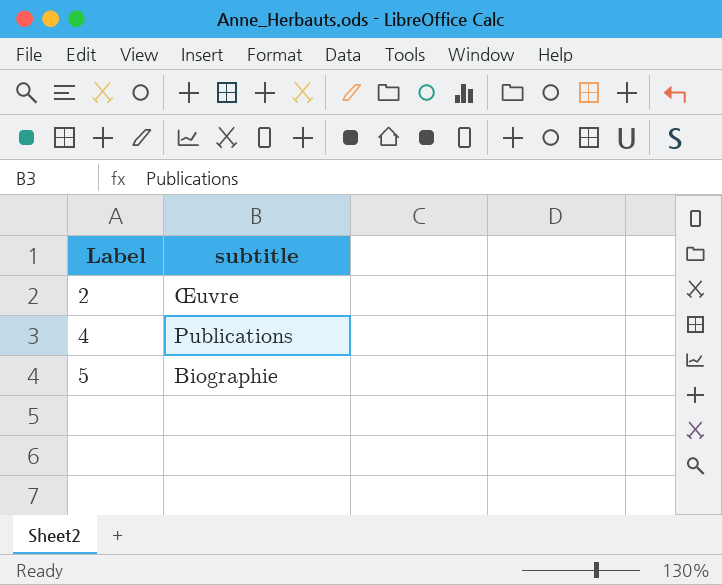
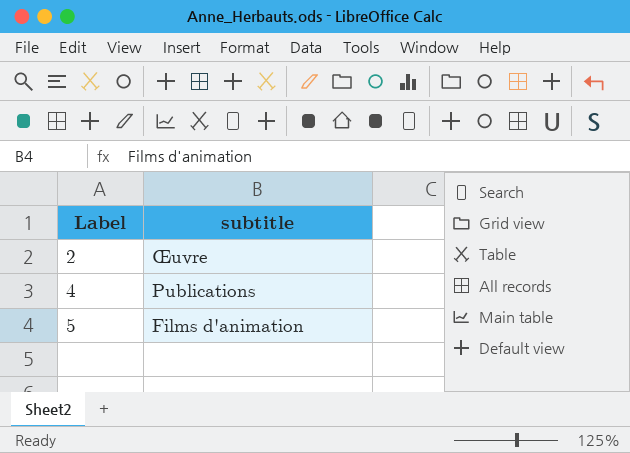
5 | subtitle: Biographie -> Films d'animation

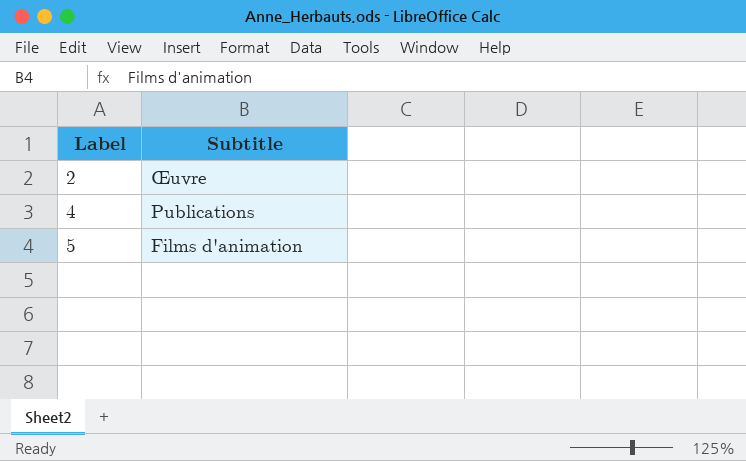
column name: subtitle -> Subtitle

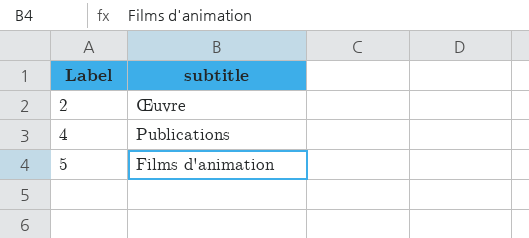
column name: Subtitle -> subtitle

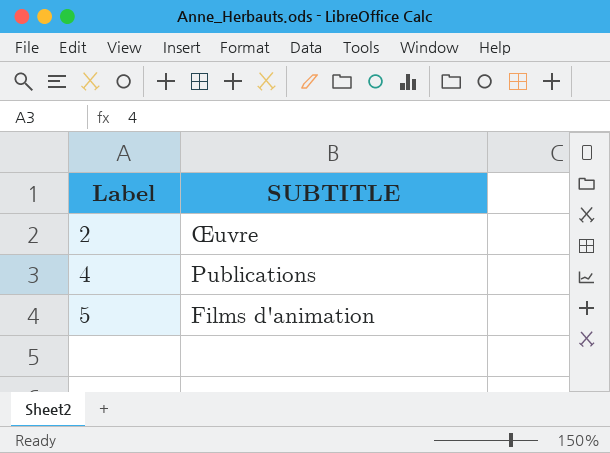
column name: subtitle -> SUBTITLE

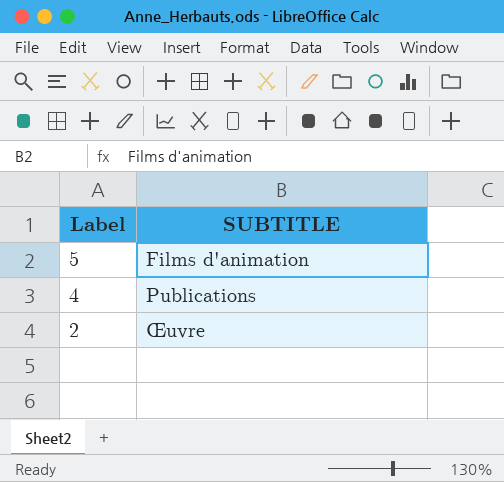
row order: Label ascending -> Label descending

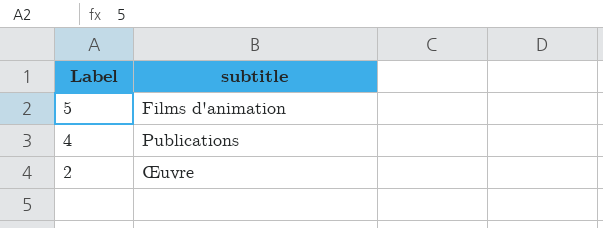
column name: SUBTITLE -> subtitle

